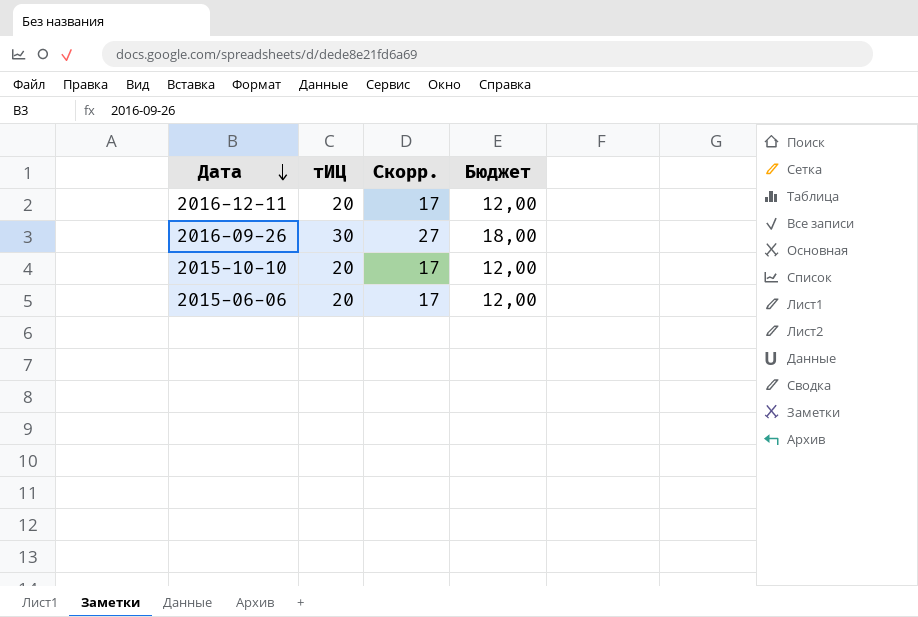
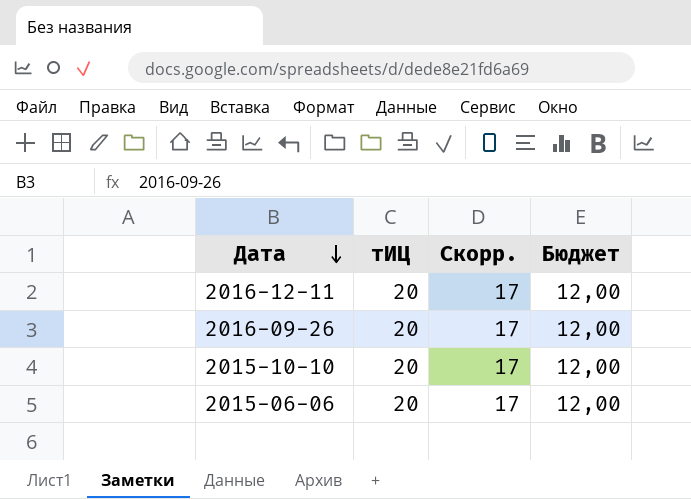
2016-09-26 | тИЦ: 30 -> 20
2016-09-26 | Скорр.: 27 -> 17
2016-09-26 | Бюджет: 18,00 -> 12,00

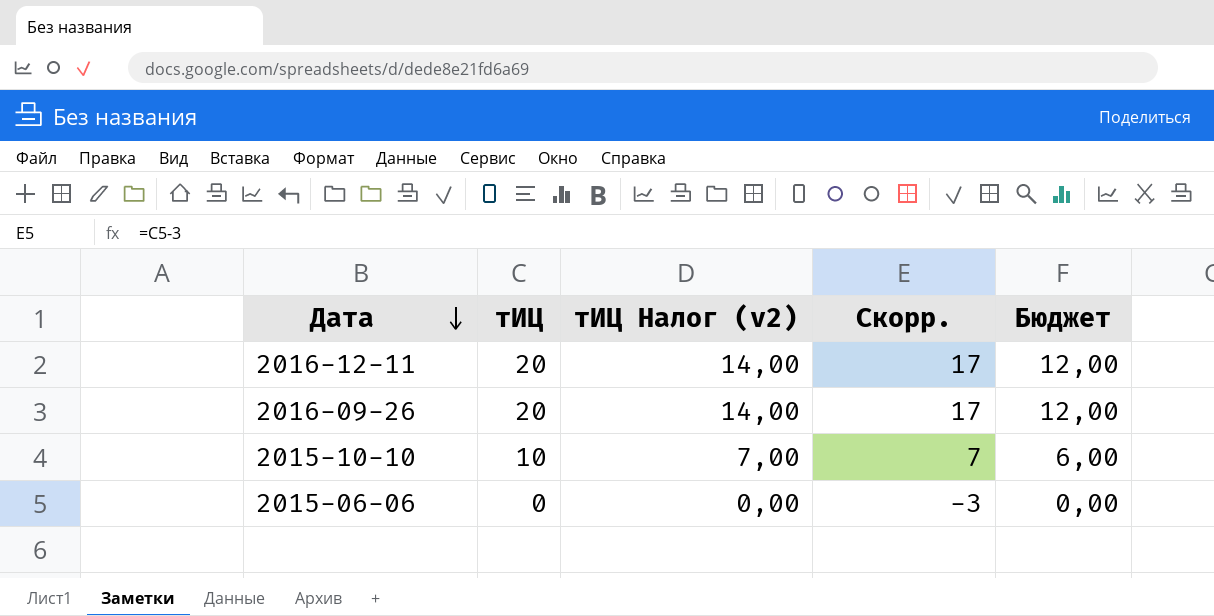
column тИЦ Налог (v2) | formula: none -> [тИЦ] * 0,7
2015-10-10 | тИЦ: 20 -> 10
2015-10-10 | Скорр.: 17 -> 7
2015-10-10 | Бюджет: 12,00 -> 6,00
2015-06-06 | тИЦ: 20 -> 0
2015-06-06 | Скорр.: 17 -> -3
2015-06-06 | Бюджет: 12,00 -> 0,00

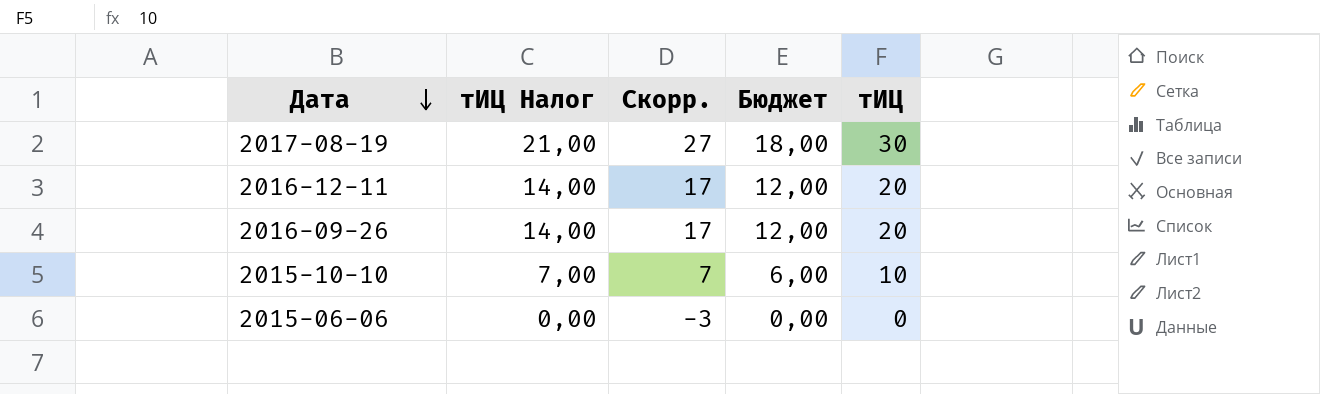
column name: тИЦ Налог (v2) -> тИЦ Налог
column тИЦ | position: 2 -> 5
row 2017-08-19: none -> 21,00 | 27 | 18,00 | 30

